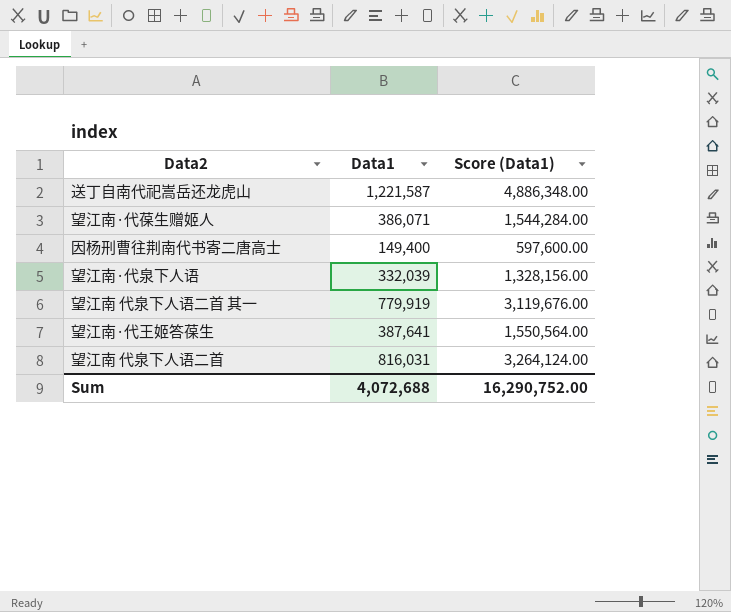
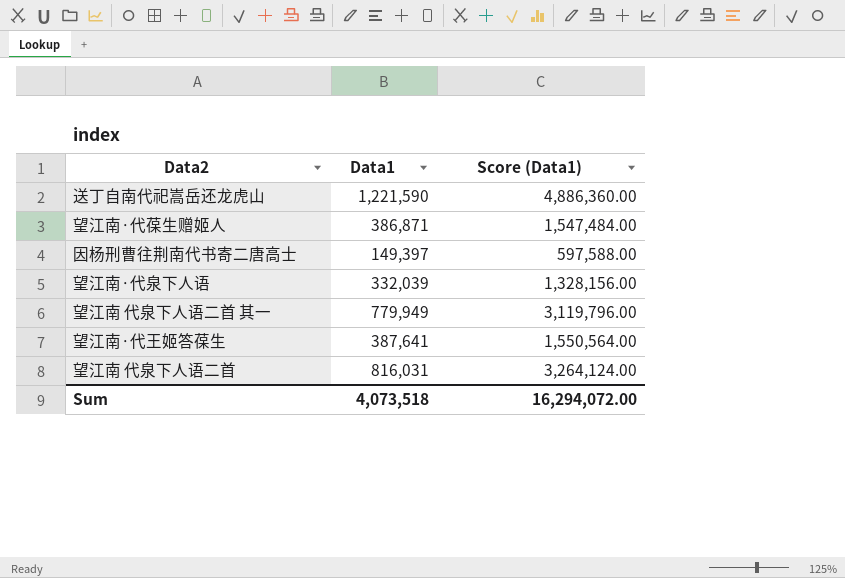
送丁自南代祀嵩岳还龙虎山 | Data1: 1,221,587 -> 1,221,590
送丁自南代祀嵩岳还龙虎山 | Score (Data1): 4,886,348.00 -> 4,886,360.00
望江南·代葆生赠姬人 | Data1: 386,071 -> 386,871
望江南·代葆生赠姬人 | Score (Data1): 1,544,284.00 -> 1,547,484.00
因杨刑曹往荆南代书寄二唐高士 | Data1: 149,400 -> 149,397
因杨刑曹往荆南代书寄二唐高士 | Score (Data1): 597,600.00 -> 597,588.00
望江南 代泉下人语二首 其一 | Data1: 779,919 -> 779,949
望江南 代泉下人语二首 其一 | Score (Data1): 3,119,676.00 -> 3,119,796.00
Sum | Data1: 4,072,688 -> 4,073,518
Sum | Score (Data1): 16,290,752.00 -> 16,294,072.00

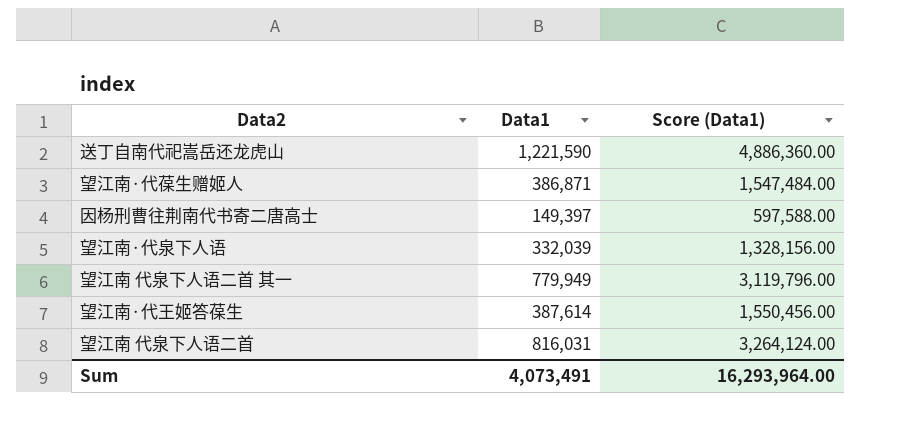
望江南·代王姬答葆生 | Data1: 387,641 -> 387,614
望江南·代王姬答葆生 | Score (Data1): 1,550,564.00 -> 1,550,456.00
Sum | Data1: 4,073,518 -> 4,073,491
Sum | Score (Data1): 16,294,072.00 -> 16,293,964.00

